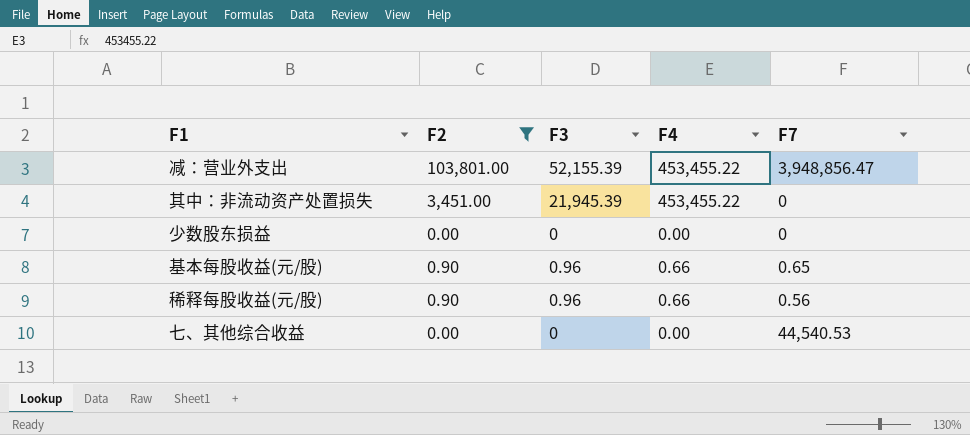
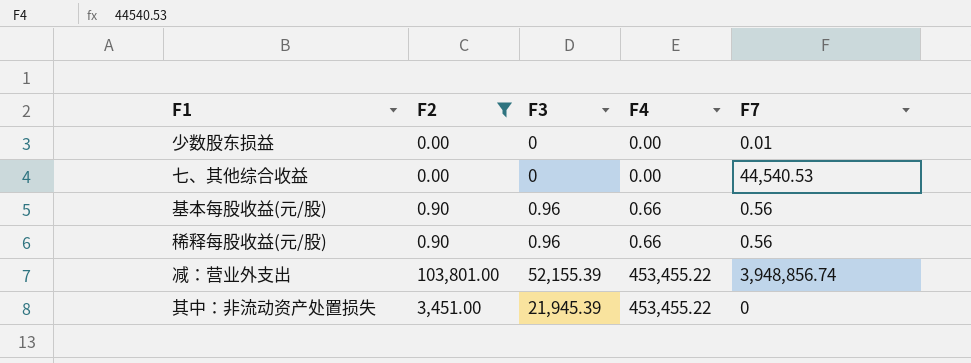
row order: none -> F4 ascending
少数股东损益 | F7: 0 -> 0.01
基本每股收益(元/股) | F7: 0.65 -> 0.56
减：营业外支出 | F7: 3,948,856.47 -> 3,948,856.74

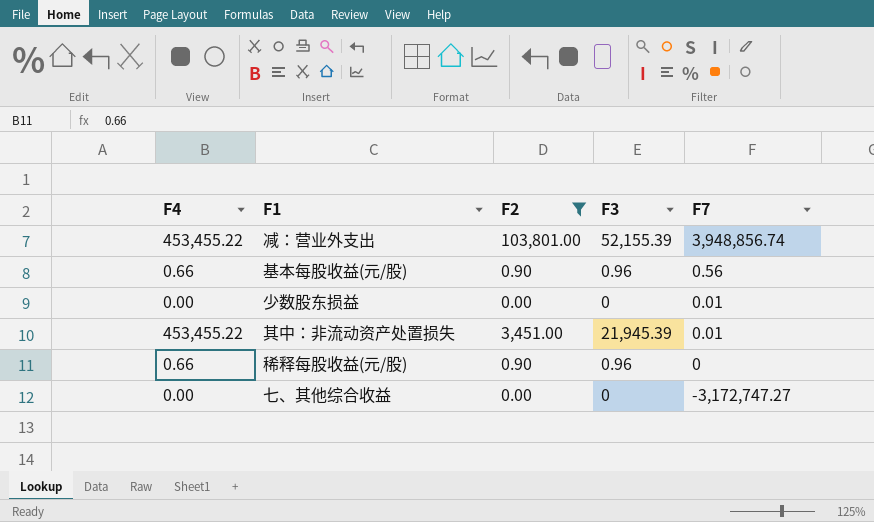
row order: F4 ascending -> F7 descending
column F4 | position: 4 -> 1
其中：非流动资产处置损失 | F7: 0 -> 0.01
稀释每股收益(元/股) | F7: 0.56 -> 0
七、其他综合收益 | F7: 44,540.53 -> -3,172,747.27

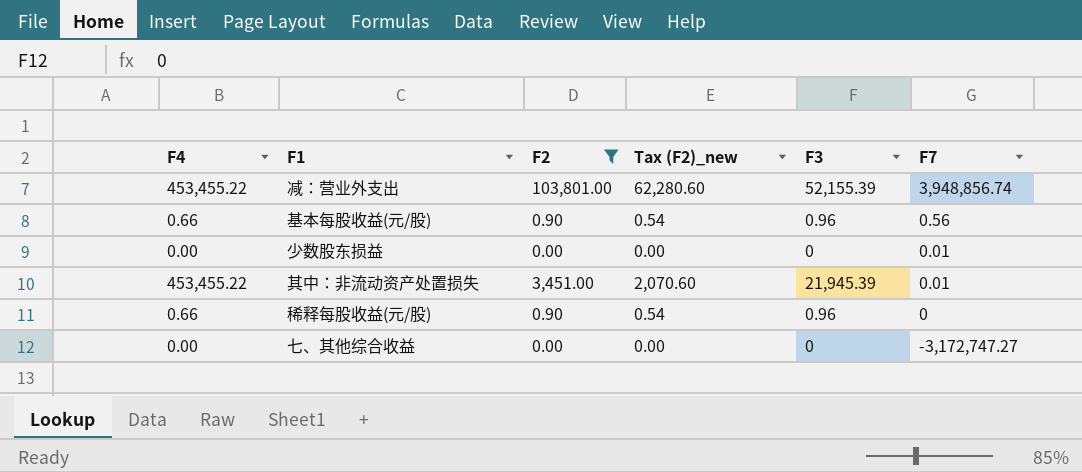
column Tax (F2)_new | formula: none -> [F2] * 0.6

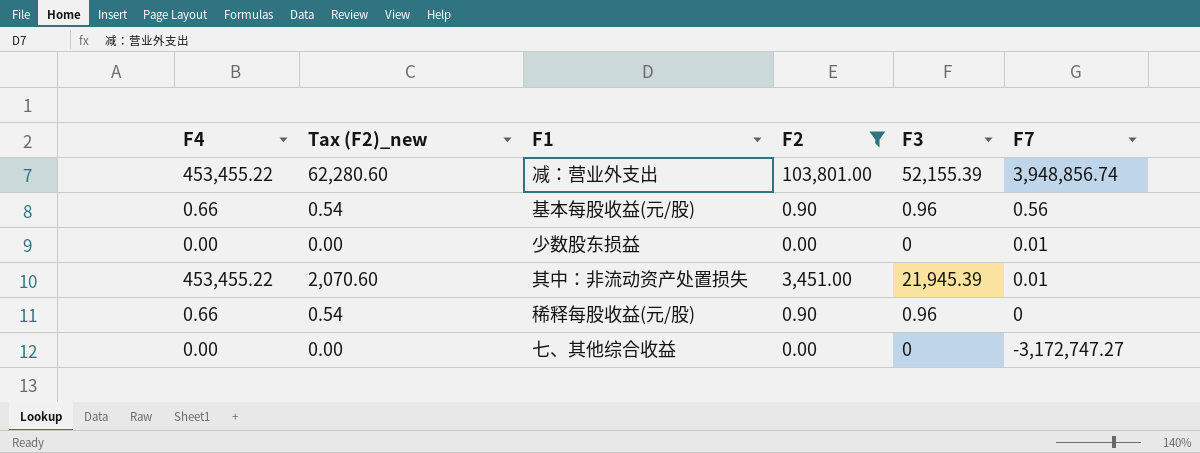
column Tax (F2)_new | position: 4 -> 2

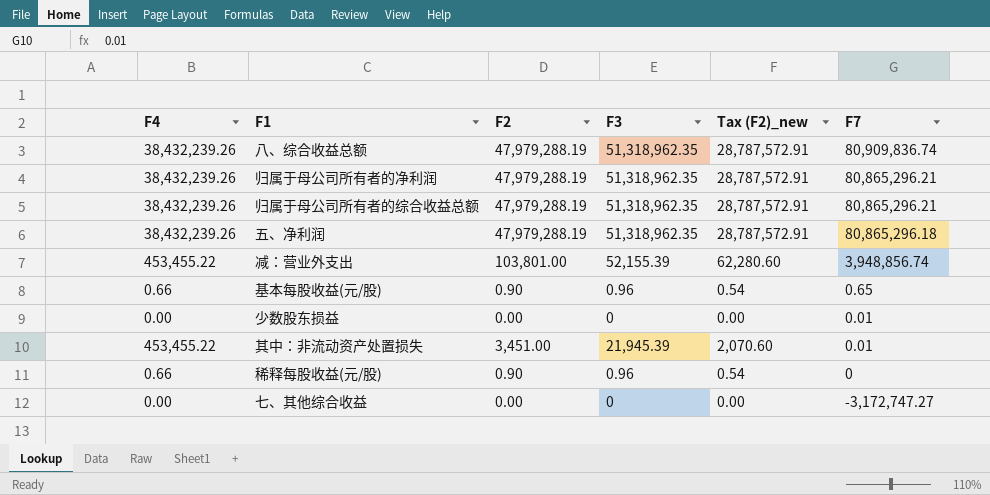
filter: F2 != 47,979,288.19 -> none
column Tax (F2)_new | position: 2 -> 5
基本每股收益(元/股) | F7: 0.56 -> 0.65

